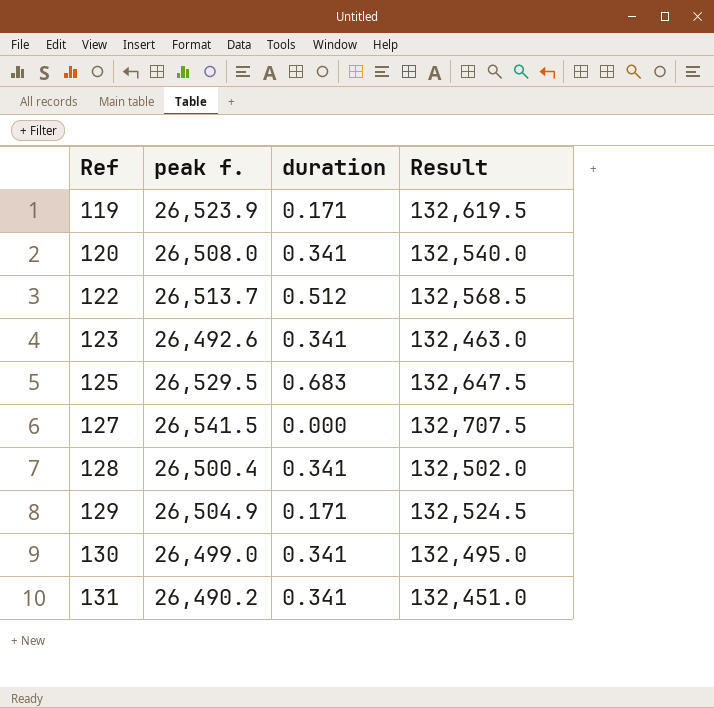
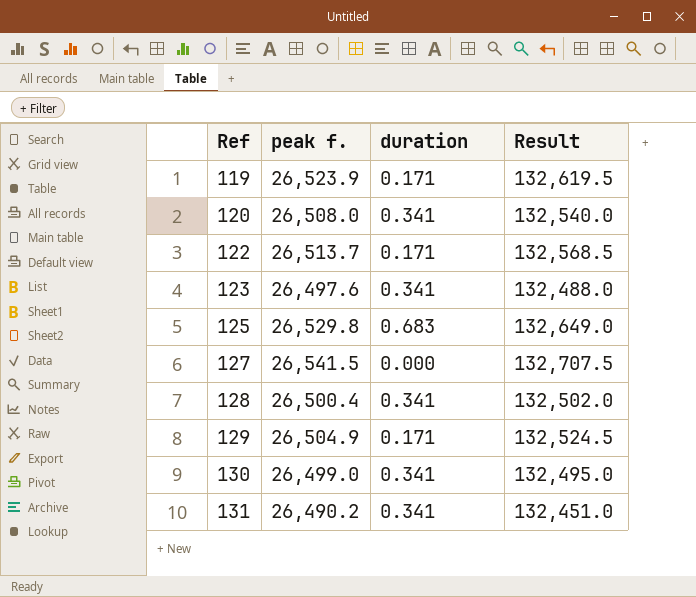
122 | duration: 0.512 -> 0.171
123 | peak f.: 26,492.6 -> 26,497.6
123 | Result: 132,463.0 -> 132,488.0
125 | peak f.: 26,529.5 -> 26,529.8
125 | Result: 132,647.5 -> 132,649.0

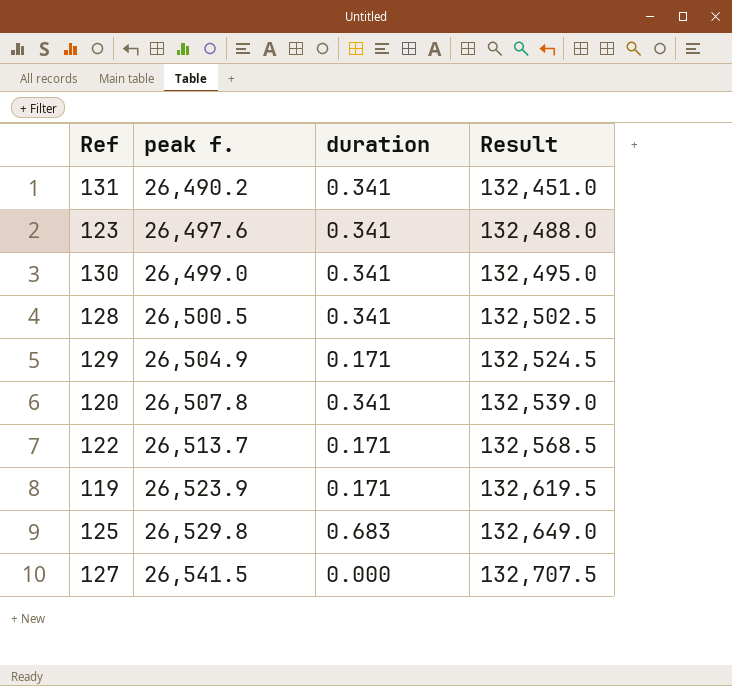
row order: Ref ascending -> peak f. ascending
128 | peak f.: 26,500.4 -> 26,500.5
128 | Result: 132,502.0 -> 132,502.5
120 | peak f.: 26,508.0 -> 26,507.8
120 | Result: 132,540.0 -> 132,539.0

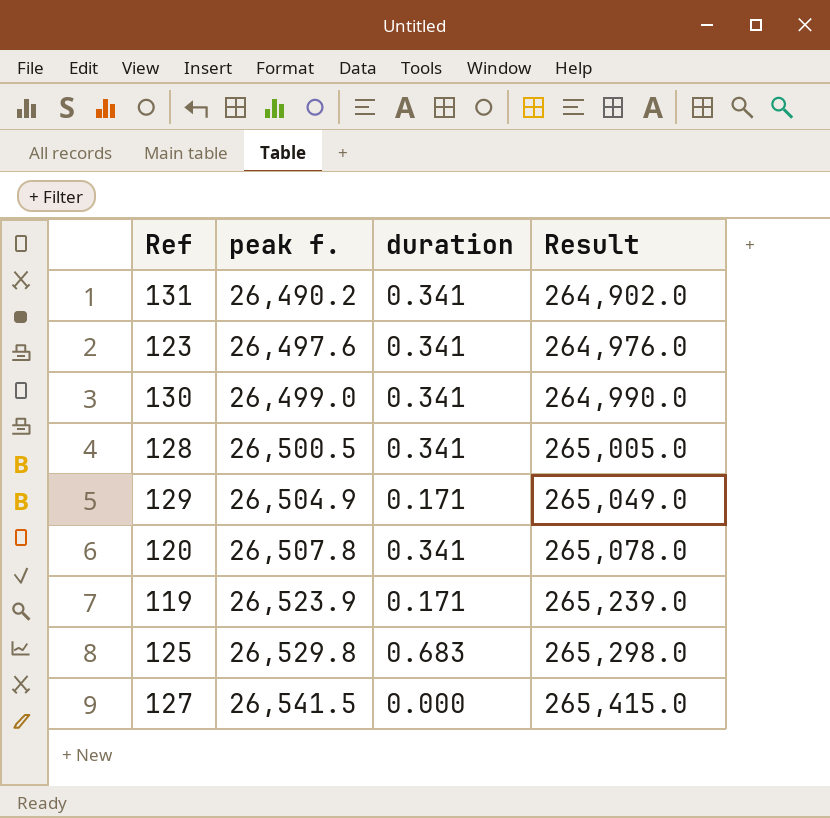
column Result | formula: [peak f.] * 5 -> [peak f.] * 10
row 122: 26,513.7 | 0.171 | 132,568.5 -> none

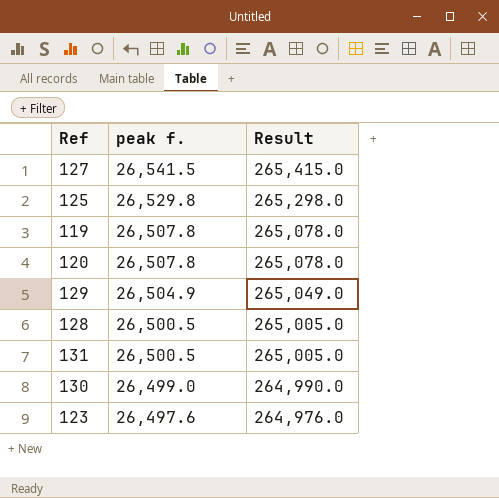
row order: peak f. ascending -> peak f. descending
column duration | position: 3 -> none
119 | peak f.: 26,523.9 -> 26,507.8
119 | Result: 265,239.0 -> 265,078.0
131 | peak f.: 26,490.2 -> 26,500.5
131 | Result: 264,902.0 -> 265,005.0

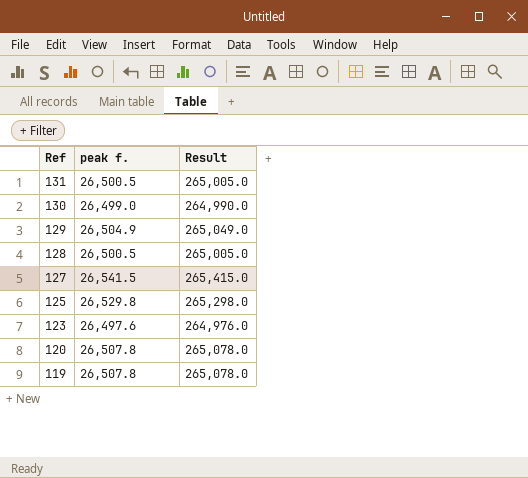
row order: peak f. descending -> Ref descending

